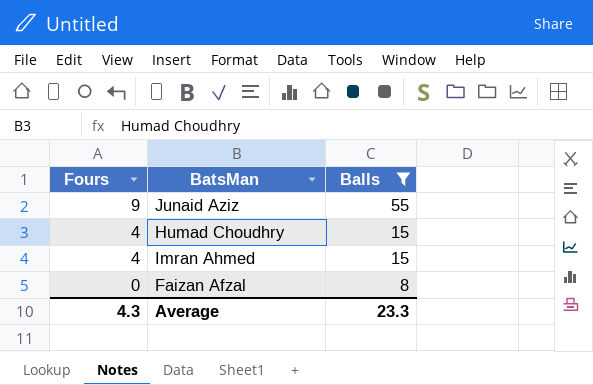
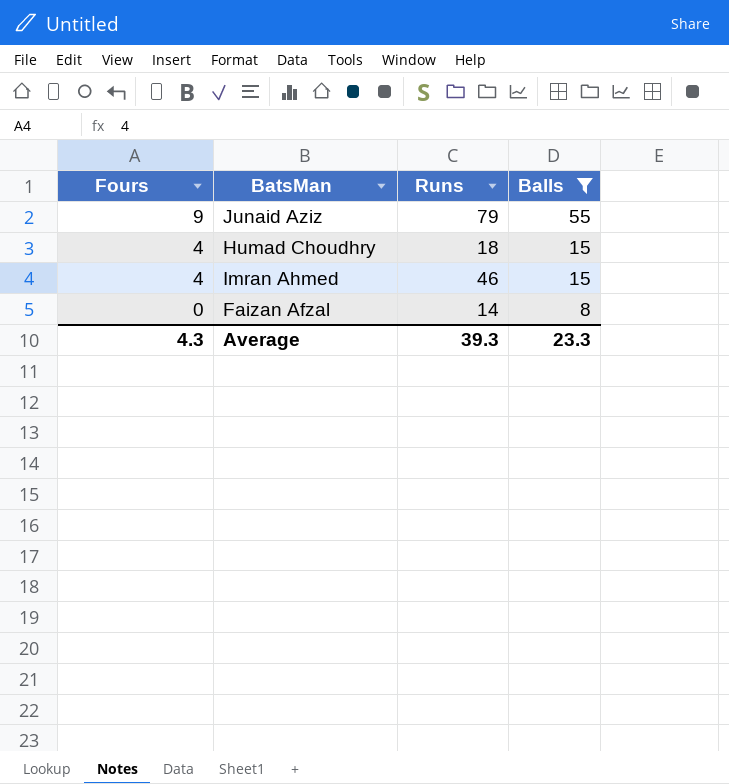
column Runs | position: none -> 3

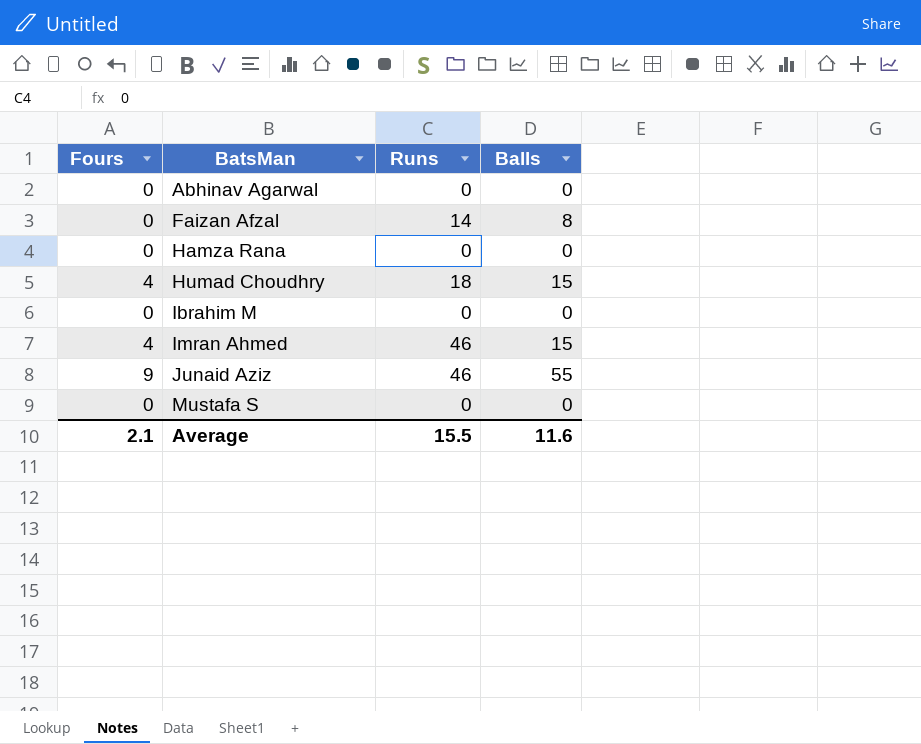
filter: Balls != 0 -> none
row order: Fours descending -> BatsMan ascending
Junaid Aziz | Runs: 79 -> 46
Average | Fours: 4.3 -> 2.1
Average | Runs: 39.3 -> 15.5
Average | Balls: 23.3 -> 11.6

